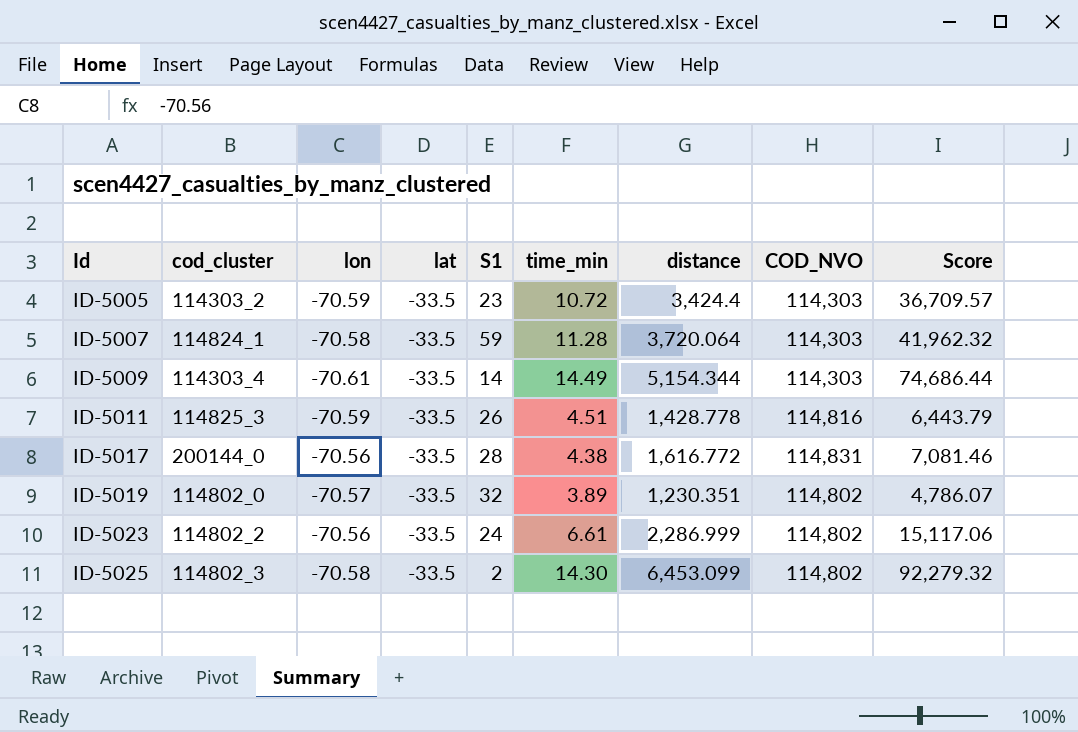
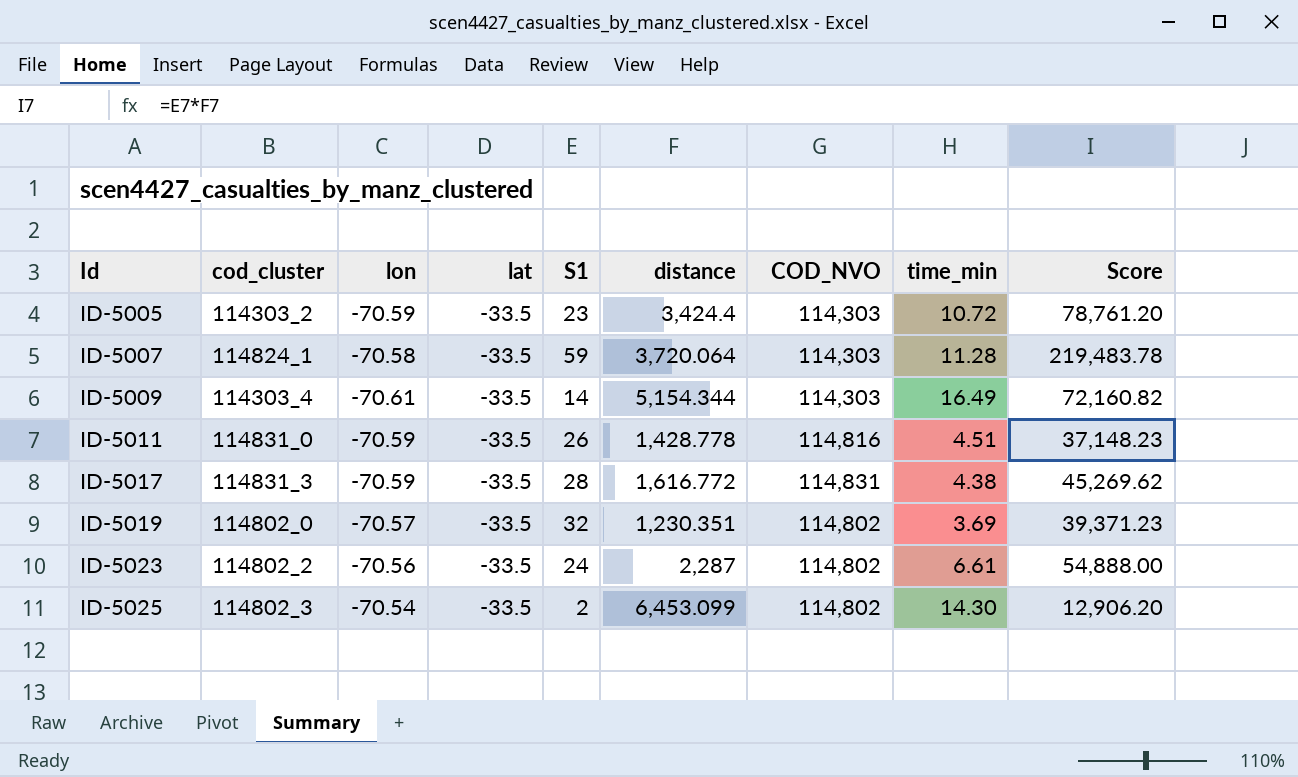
column time_min | position: 6 -> 8
column Score | formula: [time_min] * [distance] -> [S1] * [distance]
ID-5009 | time_min: 14.49 -> 16.49
ID-5011 | cod_cluster: 114825_3 -> 114831_0
ID-5017 | cod_cluster: 200144_0 -> 114831_3
ID-5017 | lon: -70.56 -> -70.59
ID-5019 | time_min: 3.89 -> 3.69
ID-5023 | distance: 2,286.999 -> 2,287
ID-5025 | lon: -70.58 -> -70.54

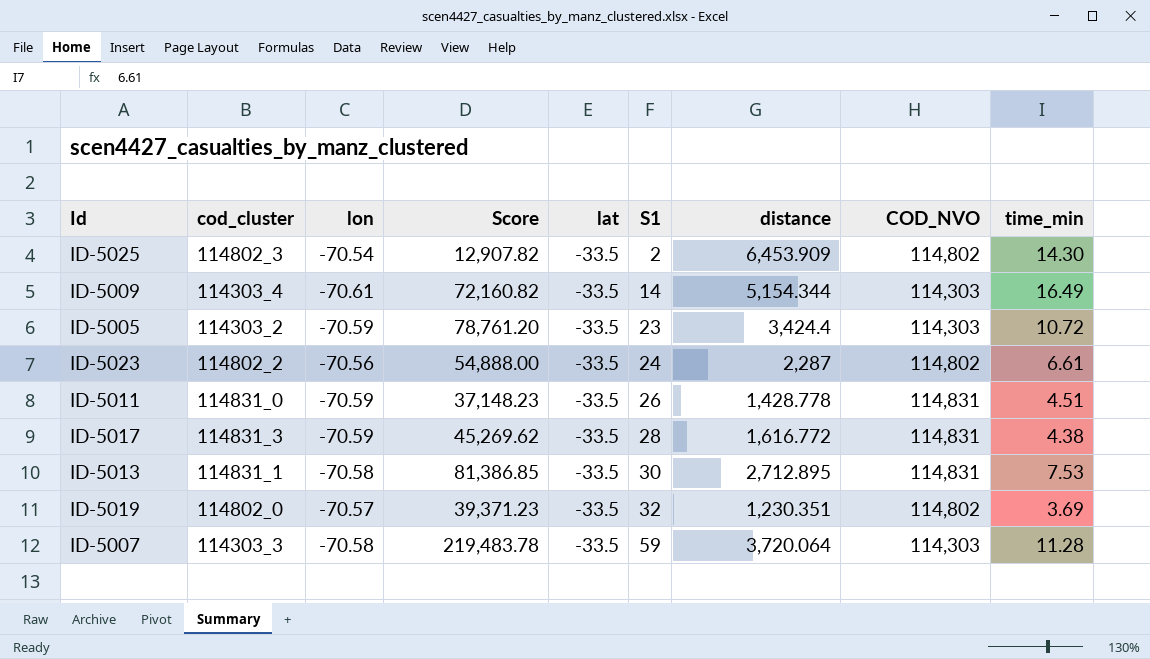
row order: Id ascending -> S1 ascending
column Score | position: 9 -> 4
ID-5025 | Score: 12,906.20 -> 12,907.82
ID-5025 | distance: 6,453.099 -> 6,453.909
ID-5011 | COD_NVO: 114,816 -> 114,831
row ID-5013: none -> 114831_1 | -70.58 | 81,386.85 | -33.5 | 30 | 2,712.895 | 114,831 | 7.53
ID-5007 | cod_cluster: 114824_1 -> 114303_3

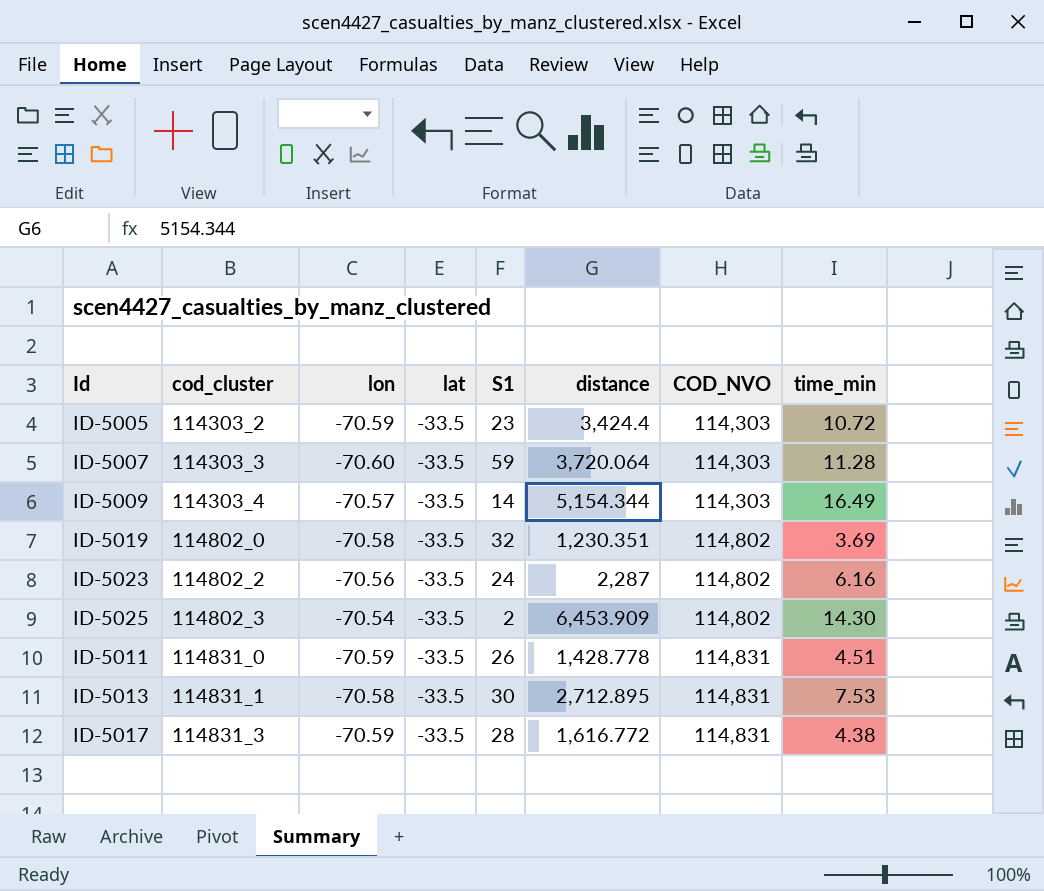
row order: S1 ascending -> cod_cluster ascending
column Score | formula: [S1] * [distance] -> none
ID-5007 | lon: -70.58 -> -70.60
ID-5009 | lon: -70.61 -> -70.57
ID-5019 | lon: -70.57 -> -70.58
ID-5023 | time_min: 6.61 -> 6.16

